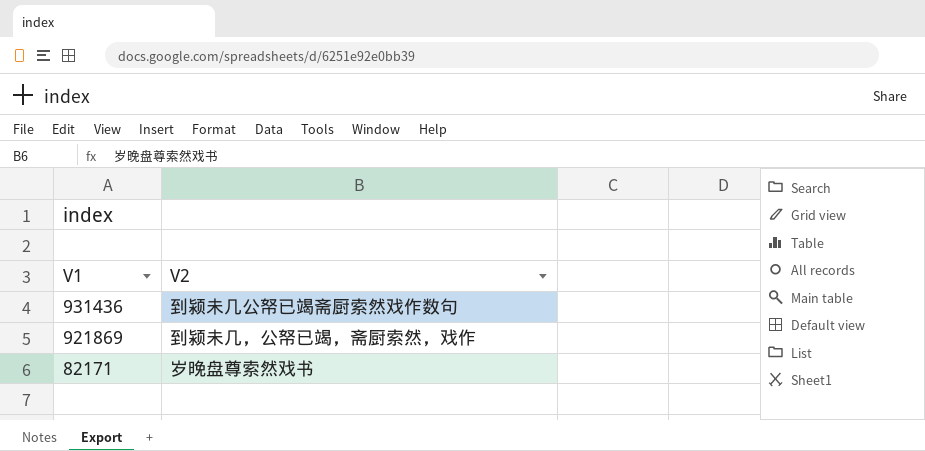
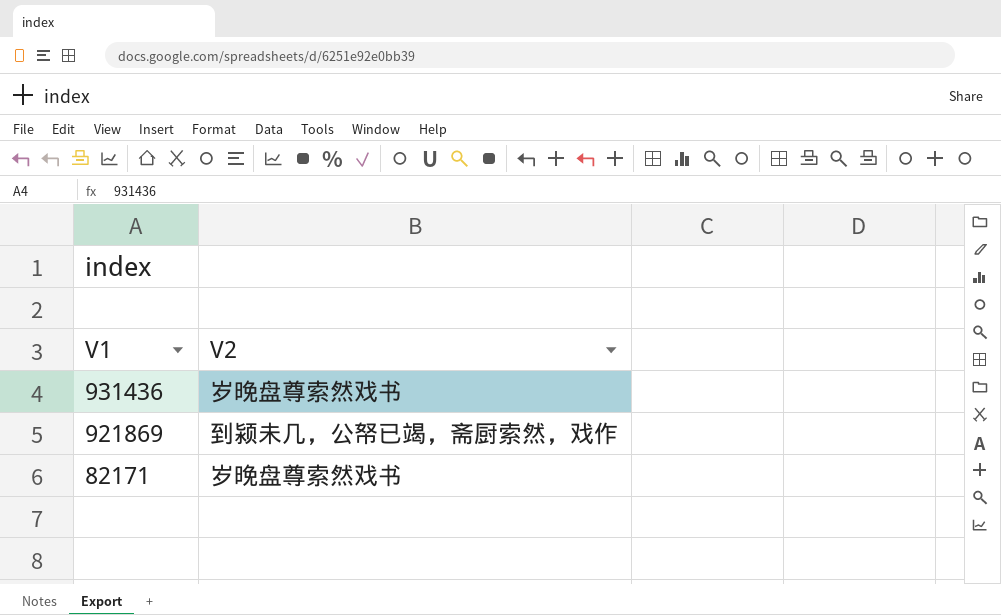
931436 | V2: 到颍未几公帑已竭斋厨索然戏作数句 -> 岁晚盘尊索然戏书

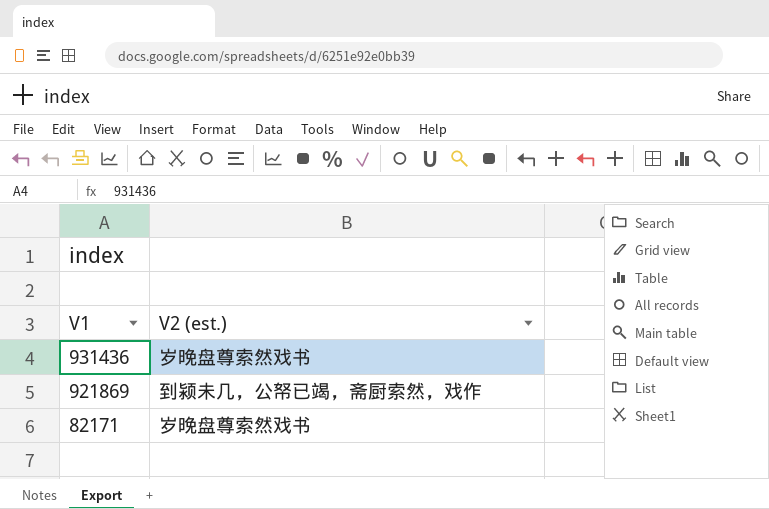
column name: V2 -> V2 (est.)

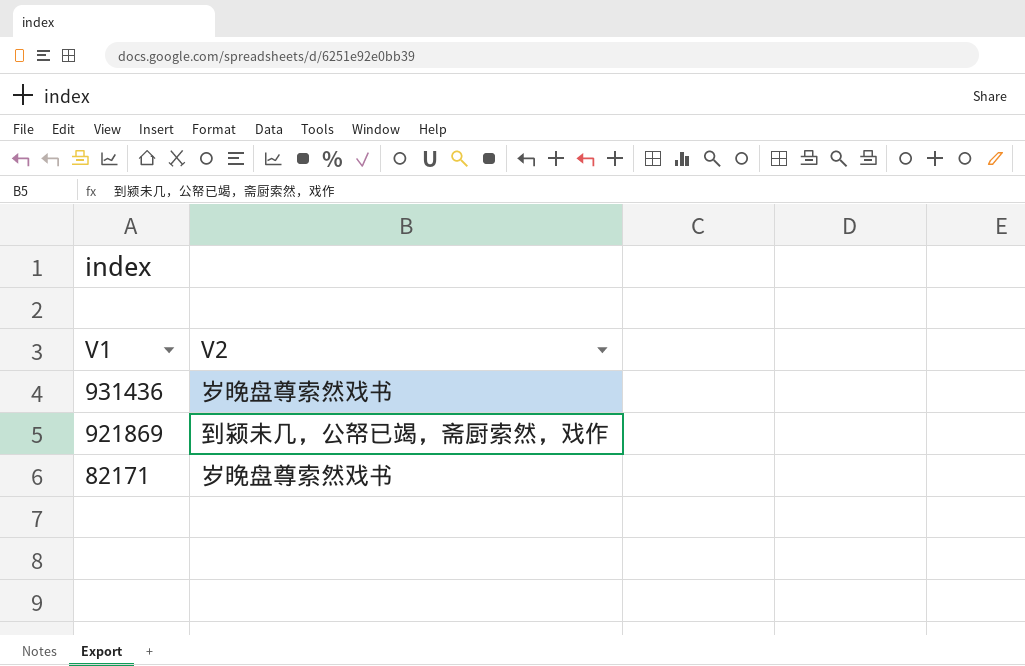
column name: V2 (est.) -> V2

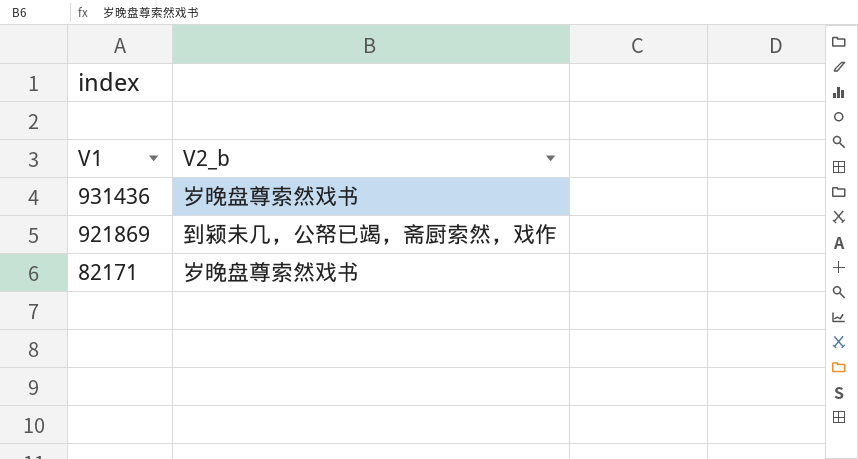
column name: V2 -> V2_b

